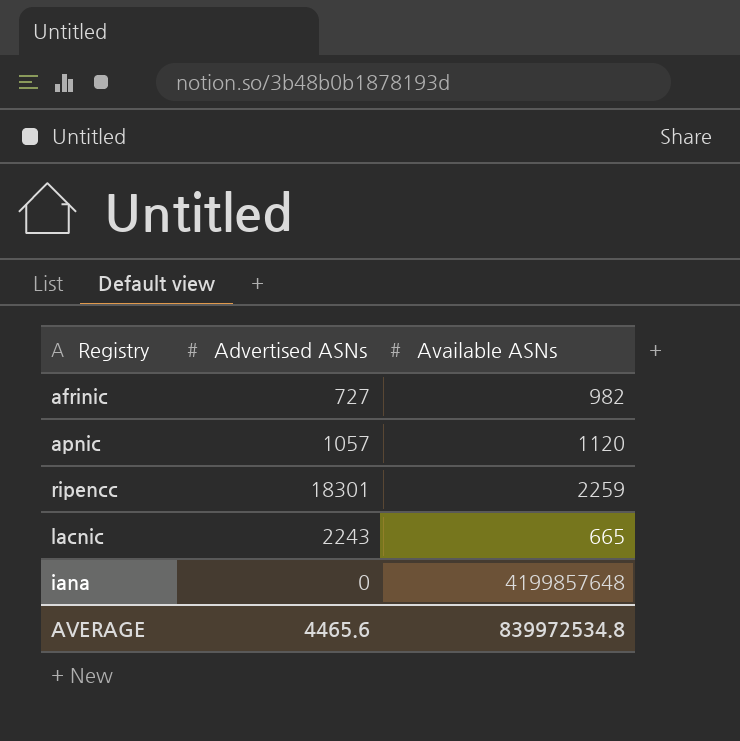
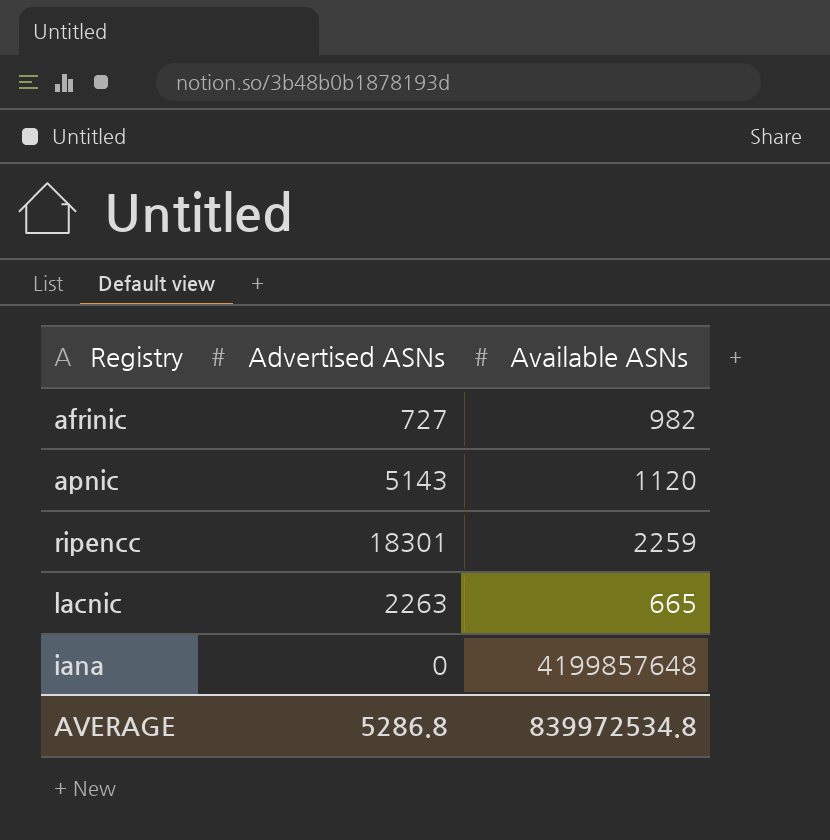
apnic | Advertised ASNs: 1057 -> 5143
lacnic | Advertised ASNs: 2243 -> 2263
AVERAGE | Advertised ASNs: 4465.6 -> 5286.8

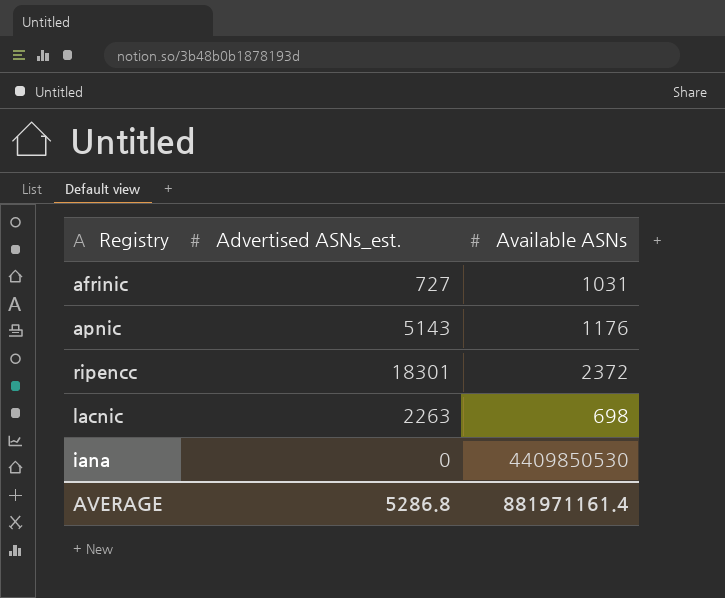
column name: Advertised ASNs -> Advertised ASNs_est.
afrinic | Available ASNs: 982 -> 1031
apnic | Available ASNs: 1120 -> 1176
ripencc | Available ASNs: 2259 -> 2372
lacnic | Available ASNs: 665 -> 698
iana | Available ASNs: 4199857648 -> 4409850530
AVERAGE | Available ASNs: 839972534.8 -> 881971161.4

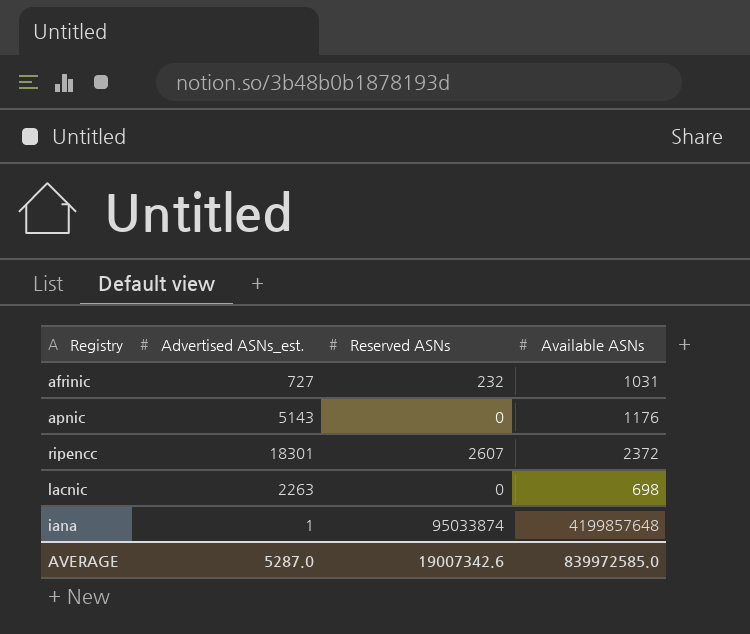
column Reserved ASNs | position: none -> 3
iana | Advertised ASNs_est.: 0 -> 1
iana | Available ASNs: 4409850530 -> 4199857648
AVERAGE | Advertised ASNs_est.: 5286.8 -> 5287.0
AVERAGE | Available ASNs: 881971161.4 -> 839972585.0

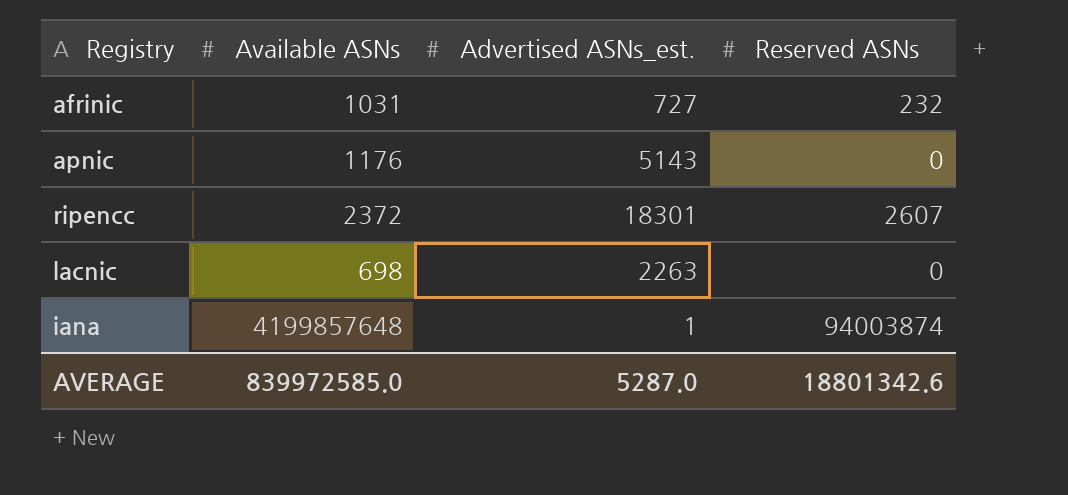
column Available ASNs | position: 4 -> 2
iana | Reserved ASNs: 95033874 -> 94003874
AVERAGE | Reserved ASNs: 19007342.6 -> 18801342.6

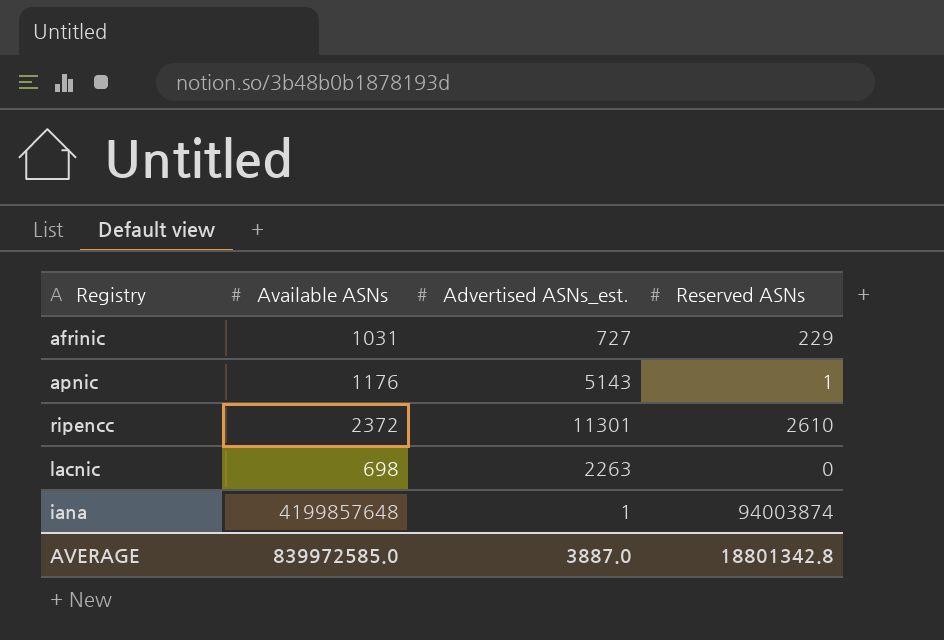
afrinic | Reserved ASNs: 232 -> 229
apnic | Reserved ASNs: 0 -> 1
ripencc | Advertised ASNs_est.: 18301 -> 11301
ripencc | Reserved ASNs: 2607 -> 2610
AVERAGE | Advertised ASNs_est.: 5287.0 -> 3887.0
AVERAGE | Reserved ASNs: 18801342.6 -> 18801342.8

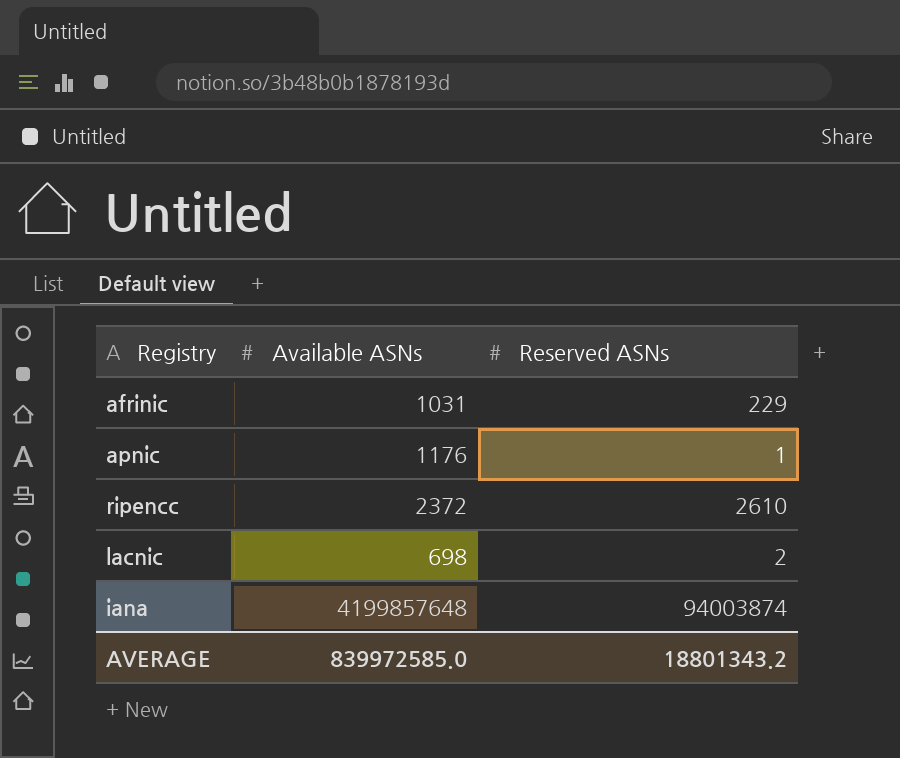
column Advertised ASNs_est. | position: 3 -> none
lacnic | Reserved ASNs: 0 -> 2
AVERAGE | Reserved ASNs: 18801342.8 -> 18801343.2

